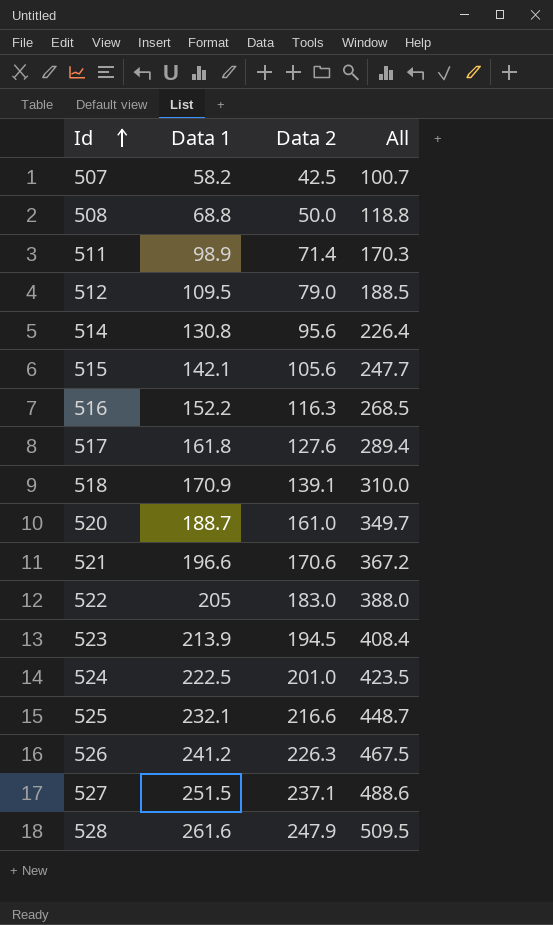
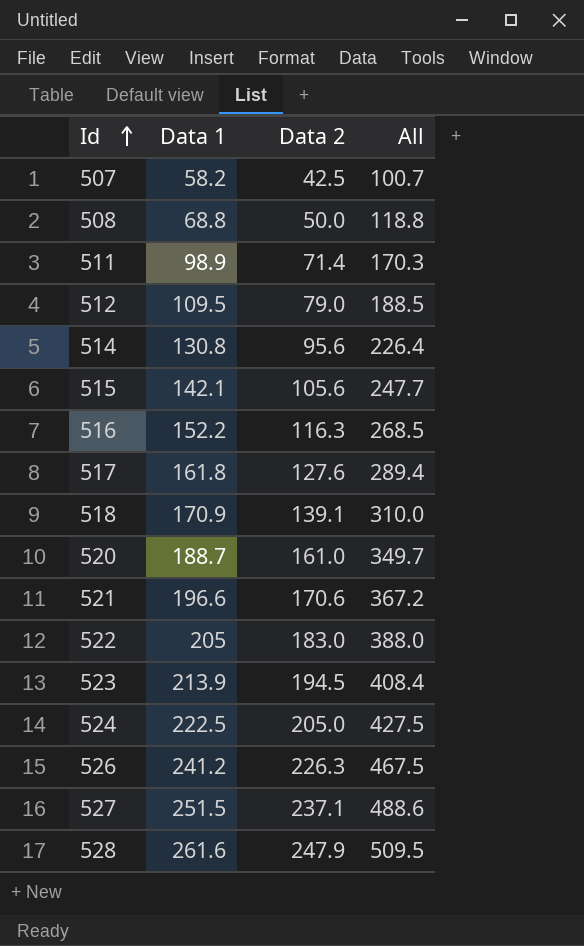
row 525: 232.1 | 216.6 | 448.7 -> none
524 | Data 2: 201.0 -> 205.0
524 | All: 423.5 -> 427.5

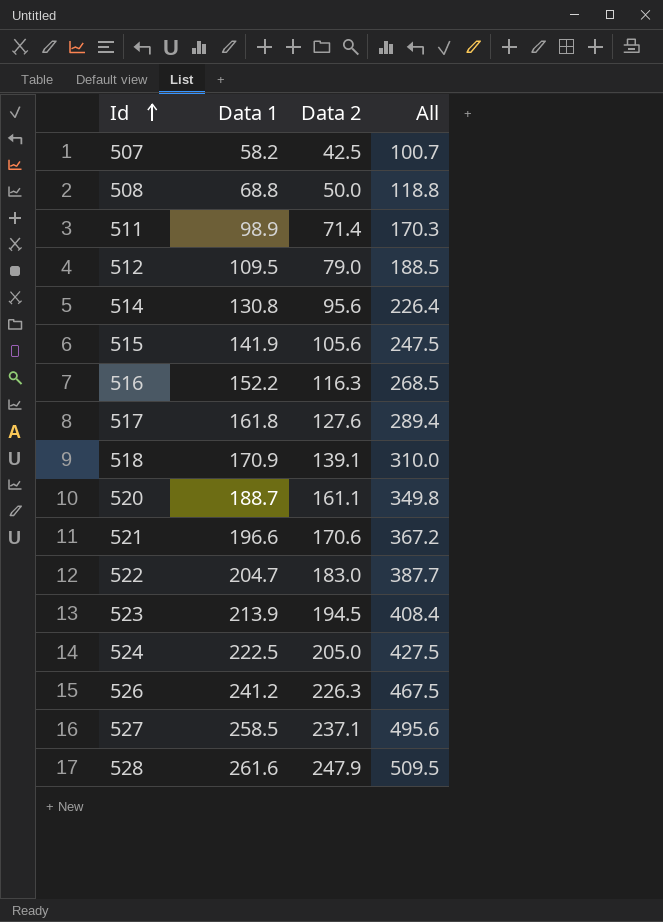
515 | Data 1: 142.1 -> 141.9
515 | All: 247.7 -> 247.5
520 | Data 2: 161.0 -> 161.1
520 | All: 349.7 -> 349.8
522 | Data 1: 205 -> 204.7
522 | All: 388.0 -> 387.7
527 | Data 1: 251.5 -> 258.5
527 | All: 488.6 -> 495.6

